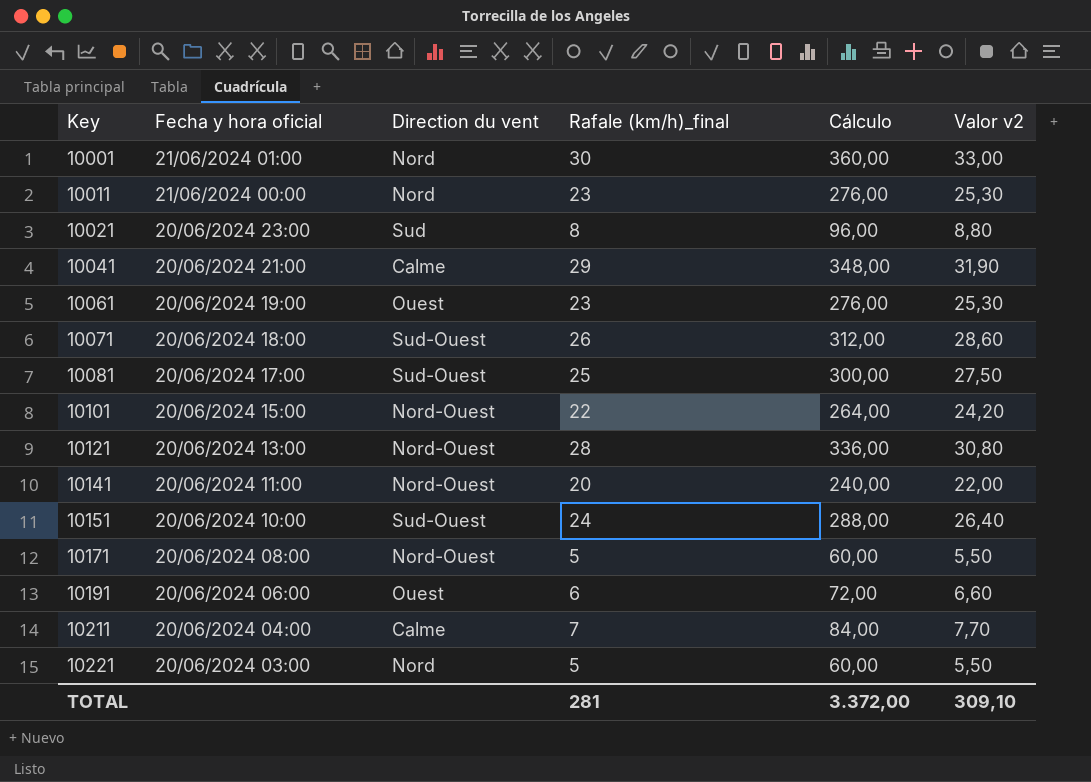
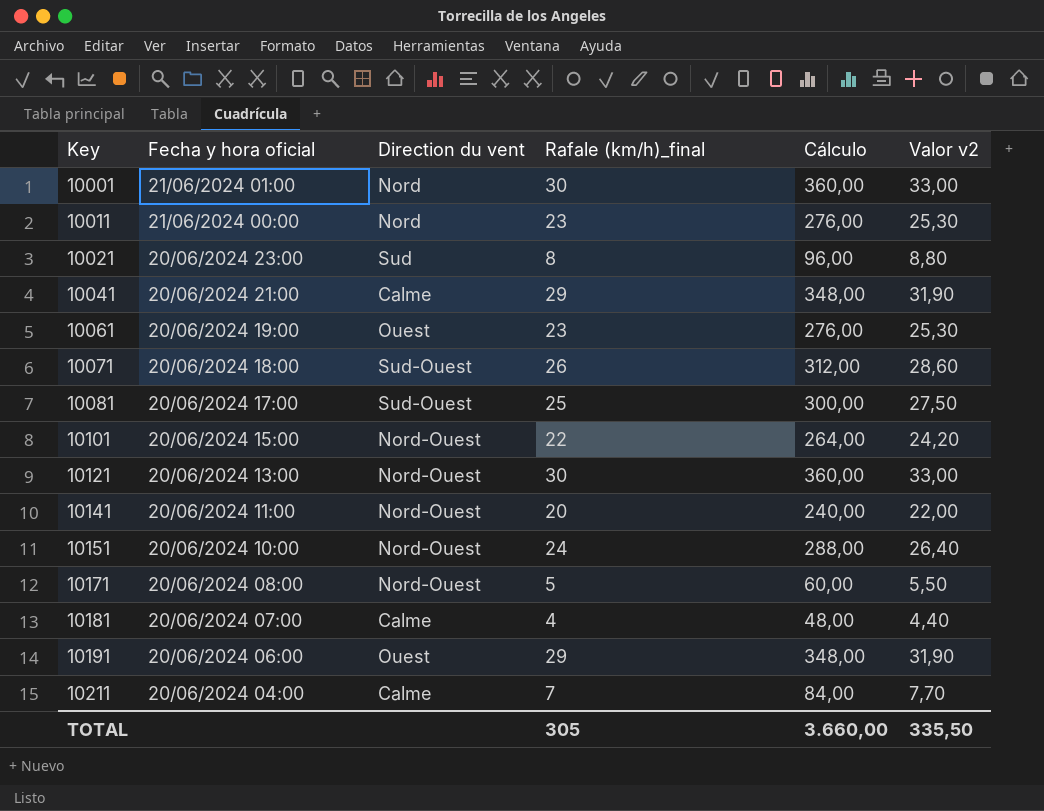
row 10221: 20/06/2024 03:00 | Nord | 5 | 60,00 | 5,50 -> none
10121 | Rafale (km/h)_final: 28 -> 30
10121 | Cálculo: 336,00 -> 360,00
10121 | Valor v2: 30,80 -> 33,00
10151 | Direction du vent: Sud-Ouest -> Nord-Ouest
row 10181: none -> 20/06/2024 07:00 | Calme | 4 | 48,00 | 4,40
10191 | Rafale (km/h)_final: 6 -> 29
10191 | Cálculo: 72,00 -> 348,00
10191 | Valor v2: 6,60 -> 31,90
TOTAL | Rafale (km/h)_final: 281 -> 305
TOTAL | Cálculo: 3.372,00 -> 3.660,00
TOTAL | Valor v2: 309,10 -> 335,50

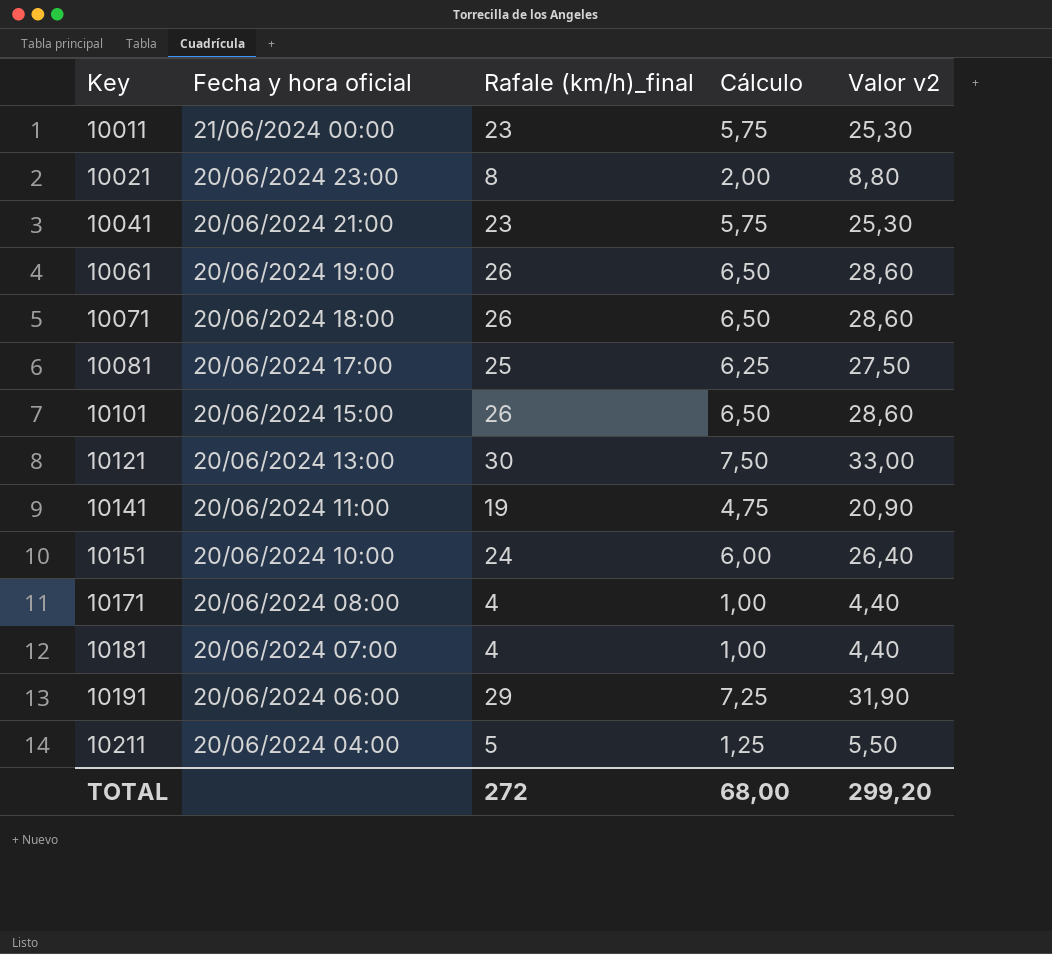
column Direction du vent | position: 3 -> none
column Cálculo | formula: [Rafale (km/h)_final] * 12 -> [Rafale (km/h)_final] * 0,25
row 10001: 21/06/2024 01:00 | Nord | 30 | 360,00 | 33,00 -> none
10041 | Rafale (km/h)_final: 29 -> 23
10041 | Valor v2: 31,90 -> 25,30
10061 | Rafale (km/h)_final: 23 -> 26
10061 | Valor v2: 25,30 -> 28,60
10101 | Rafale (km/h)_final: 22 -> 26
10101 | Valor v2: 24,20 -> 28,60
10141 | Rafale (km/h)_final: 20 -> 19
10141 | Valor v2: 22,00 -> 20,90
10171 | Rafale (km/h)_final: 5 -> 4
10171 | Valor v2: 5,50 -> 4,40
10211 | Rafale (km/h)_final: 7 -> 5
10211 | Valor v2: 7,70 -> 5,50
TOTAL | Rafale (km/h)_final: 305 -> 272
TOTAL | Cálculo: 3.660,00 -> 68,00
TOTAL | Valor v2: 335,50 -> 299,20

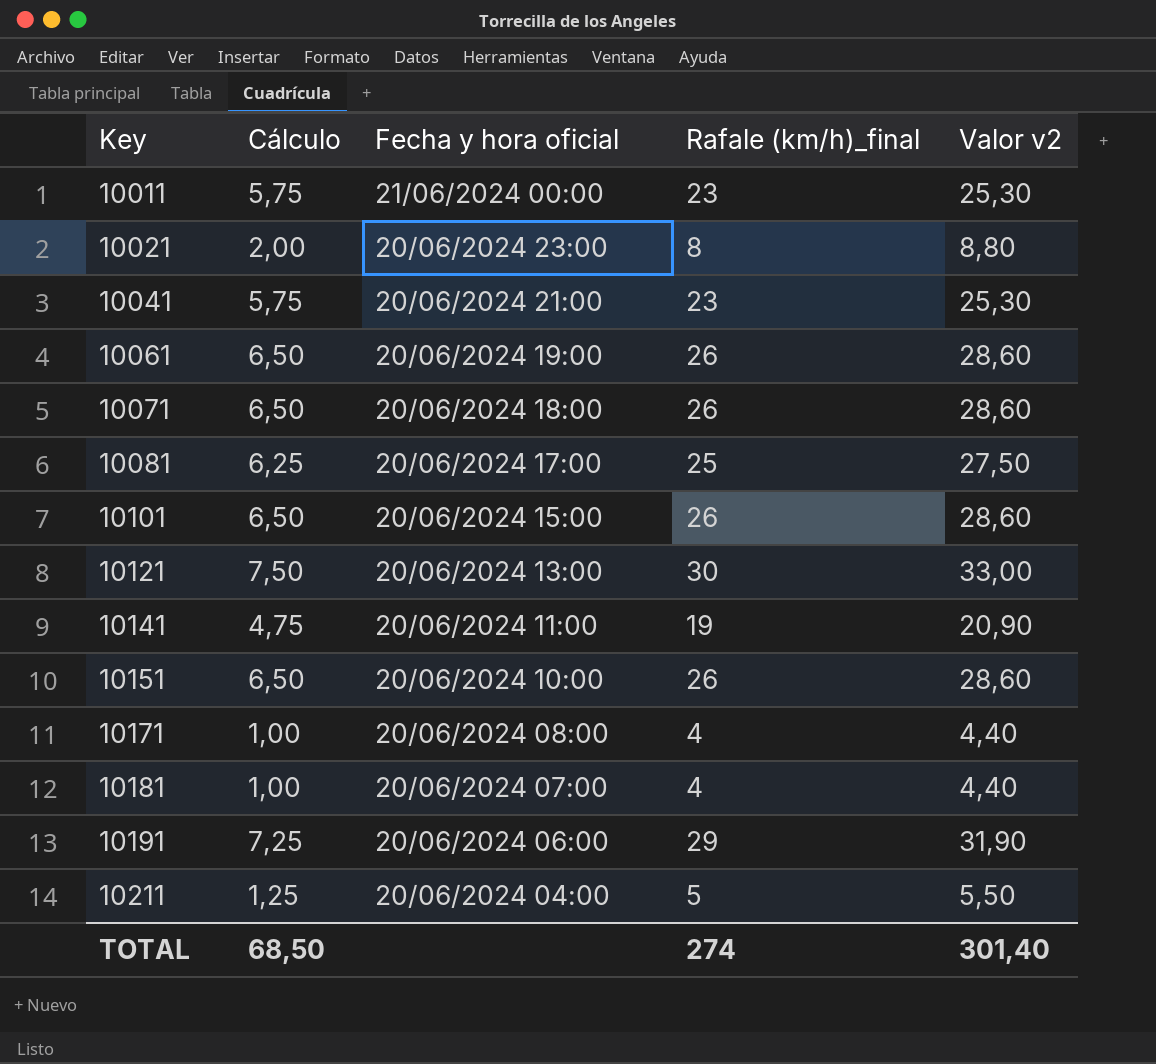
column Cálculo | position: 4 -> 2
10151 | Cálculo: 6,00 -> 6,50
10151 | Rafale (km/h)_final: 24 -> 26
10151 | Valor v2: 26,40 -> 28,60
TOTAL | Cálculo: 68,00 -> 68,50
TOTAL | Rafale (km/h)_final: 272 -> 274
TOTAL | Valor v2: 299,20 -> 301,40

